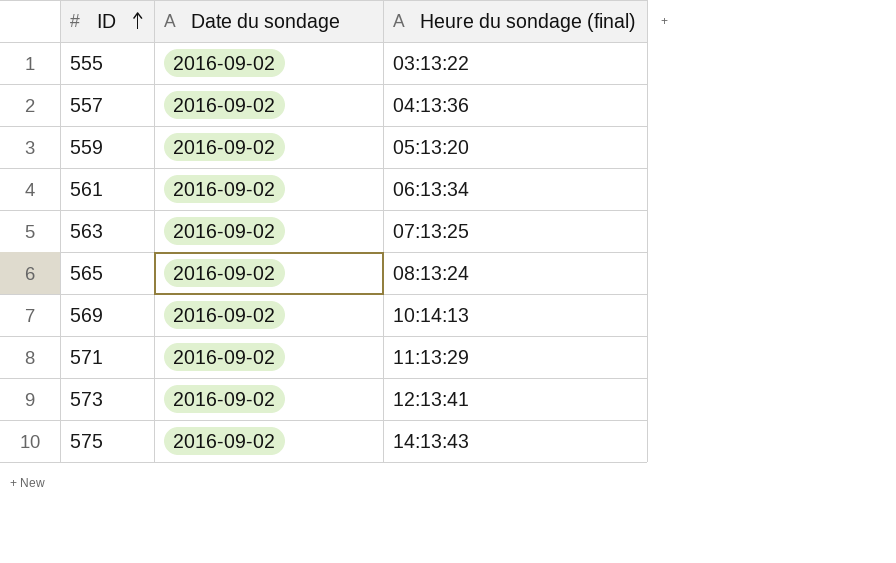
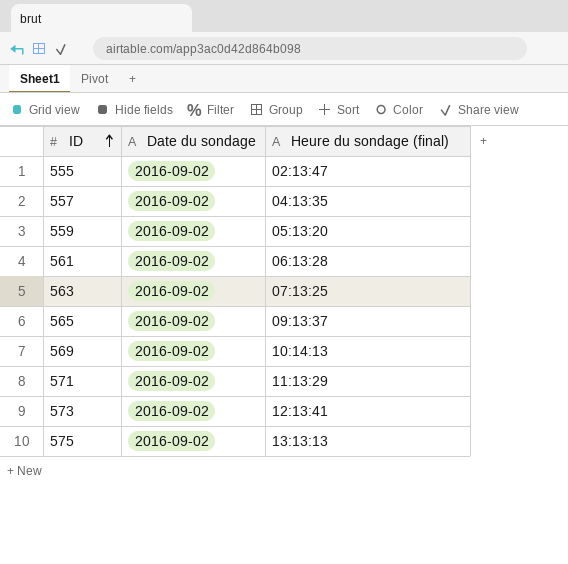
555 | Heure du sondage (final): 03:13:22 -> 02:13:47
557 | Heure du sondage (final): 04:13:36 -> 04:13:35
561 | Heure du sondage (final): 06:13:34 -> 06:13:28
565 | Heure du sondage (final): 08:13:24 -> 09:13:37
575 | Heure du sondage (final): 14:13:43 -> 13:13:13

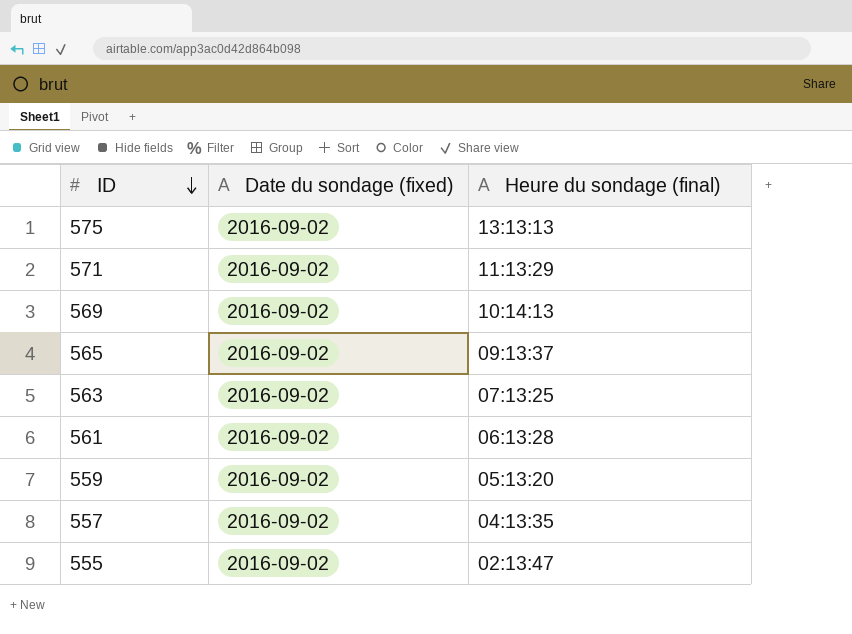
row order: ID ascending -> ID descending
column name: Date du sondage -> Date du sondage (fixed)
row 573: 2016-09-02 | 12:13:41 -> none

